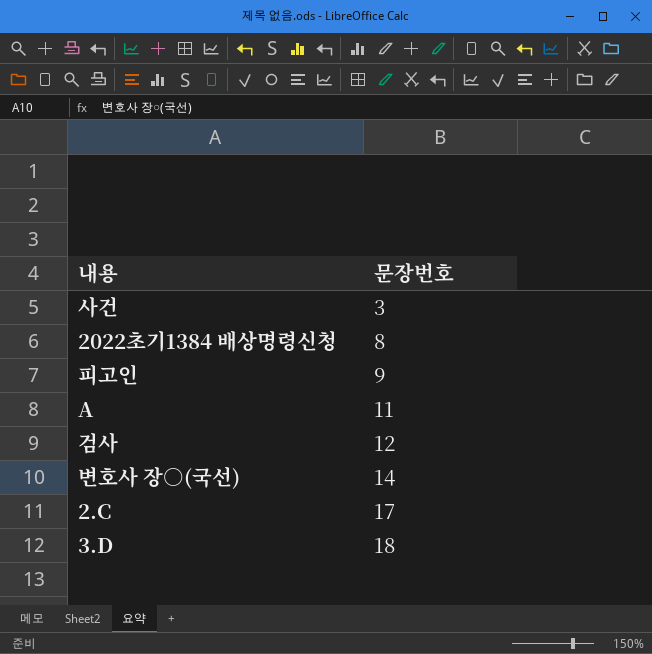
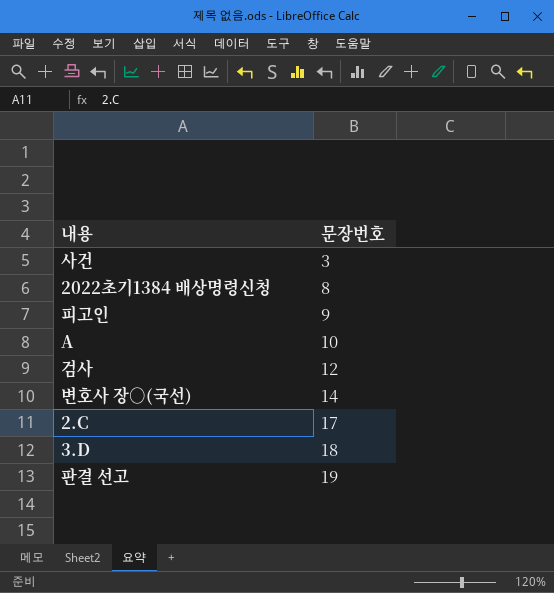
A | 문장번호: 11 -> 10
row 판결 선고: none -> 19

